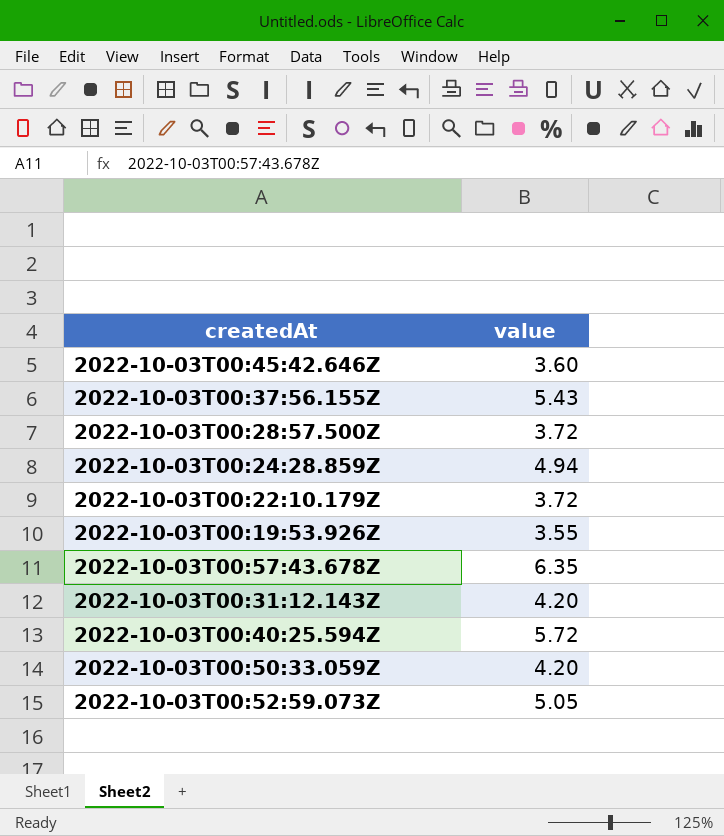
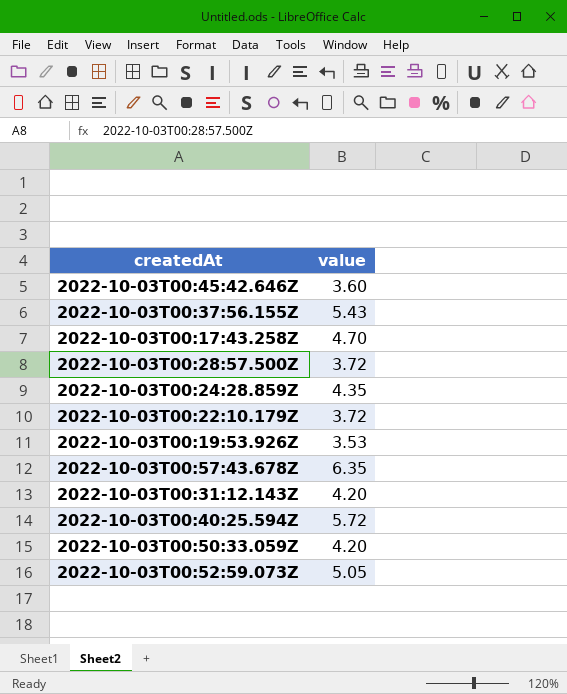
row 2022-10-03T00:17:43.258Z: none -> 4.70
2022-10-03T00:24:28.859Z | value: 4.94 -> 4.35
2022-10-03T00:19:53.926Z | value: 3.55 -> 3.53

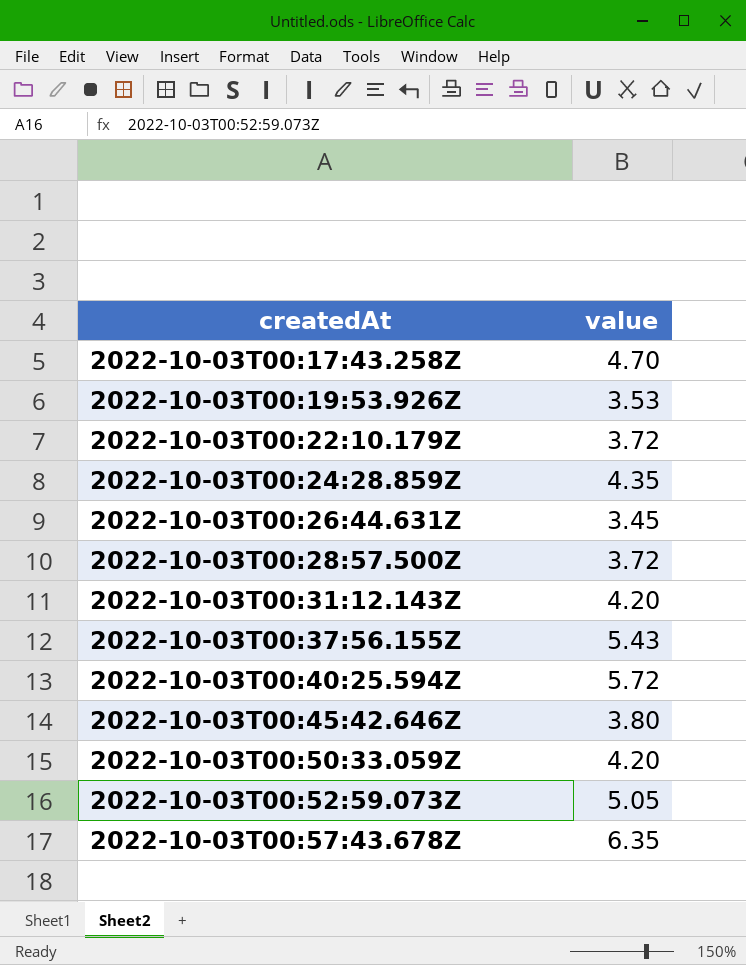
row order: none -> createdAt ascending
row 2022-10-03T00:26:44.631Z: none -> 3.45
2022-10-03T00:45:42.646Z | value: 3.60 -> 3.80

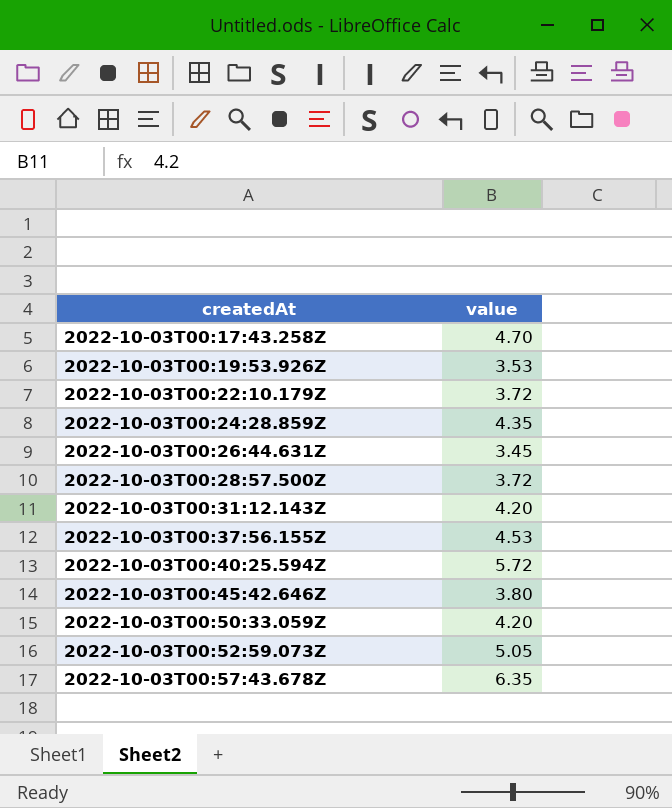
2022-10-03T00:37:56.155Z | value: 5.43 -> 4.53

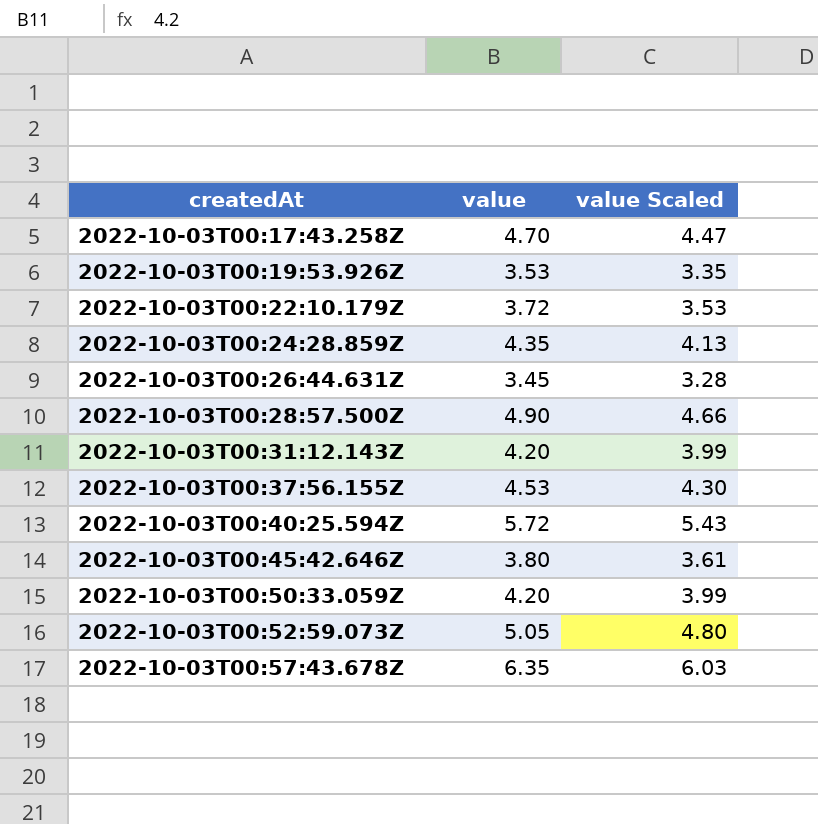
column value Scaled | formula: none -> [value] * 0.95
2022-10-03T00:28:57.500Z | value: 3.72 -> 4.90

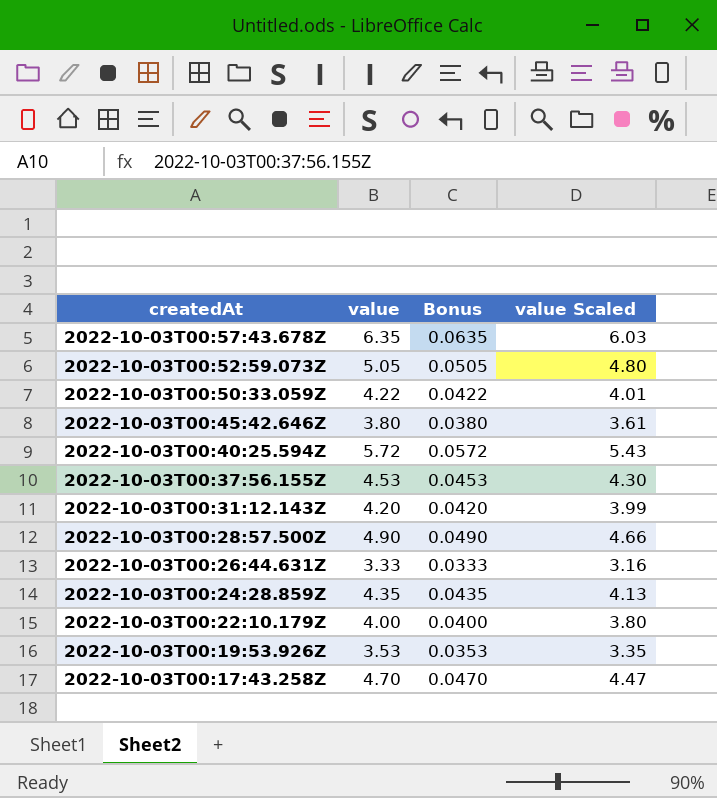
row order: createdAt ascending -> createdAt descending
column Bonus | formula: none -> [value] * 0.01
2022-10-03T00:50:33.059Z | value: 4.20 -> 4.22
2022-10-03T00:50:33.059Z | value Scaled: 3.99 -> 4.01
2022-10-03T00:26:44.631Z | value: 3.45 -> 3.33
2022-10-03T00:26:44.631Z | value Scaled: 3.28 -> 3.16
2022-10-03T00:22:10.179Z | value: 3.72 -> 4.00
2022-10-03T00:22:10.179Z | value Scaled: 3.53 -> 3.80

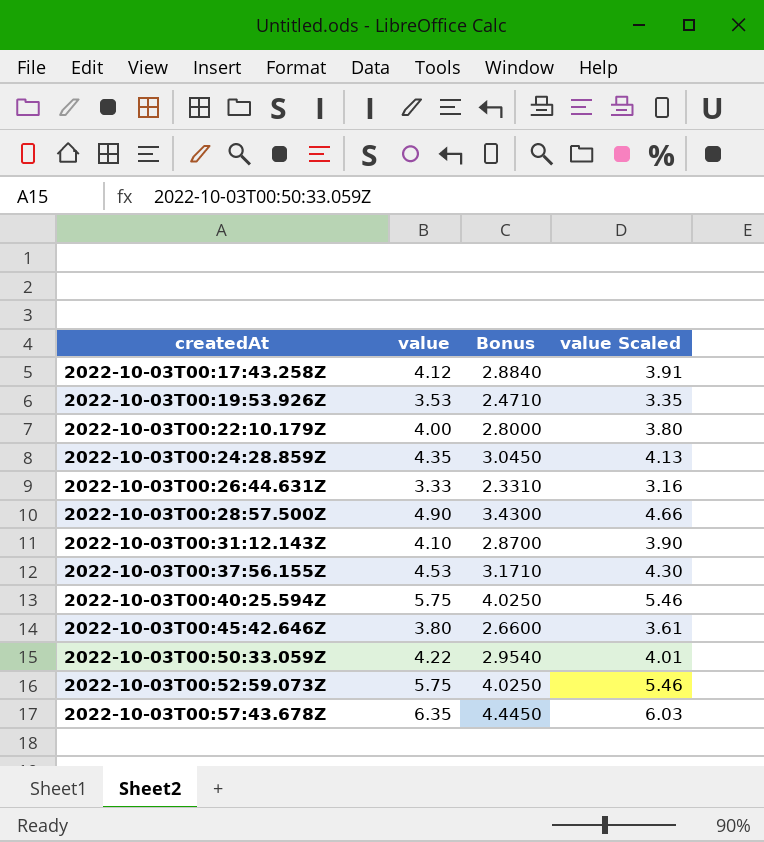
row order: createdAt descending -> createdAt ascending
column Bonus | formula: [value] * 0.01 -> [value] * 0.7
2022-10-03T00:17:43.258Z | value: 4.70 -> 4.12
2022-10-03T00:17:43.258Z | value Scaled: 4.47 -> 3.91
2022-10-03T00:31:12.143Z | value: 4.20 -> 4.10
2022-10-03T00:31:12.143Z | value Scaled: 3.99 -> 3.90
2022-10-03T00:40:25.594Z | value: 5.72 -> 5.75
2022-10-03T00:40:25.594Z | value Scaled: 5.43 -> 5.46
2022-10-03T00:52:59.073Z | value: 5.05 -> 5.75
2022-10-03T00:52:59.073Z | value Scaled: 4.80 -> 5.46

